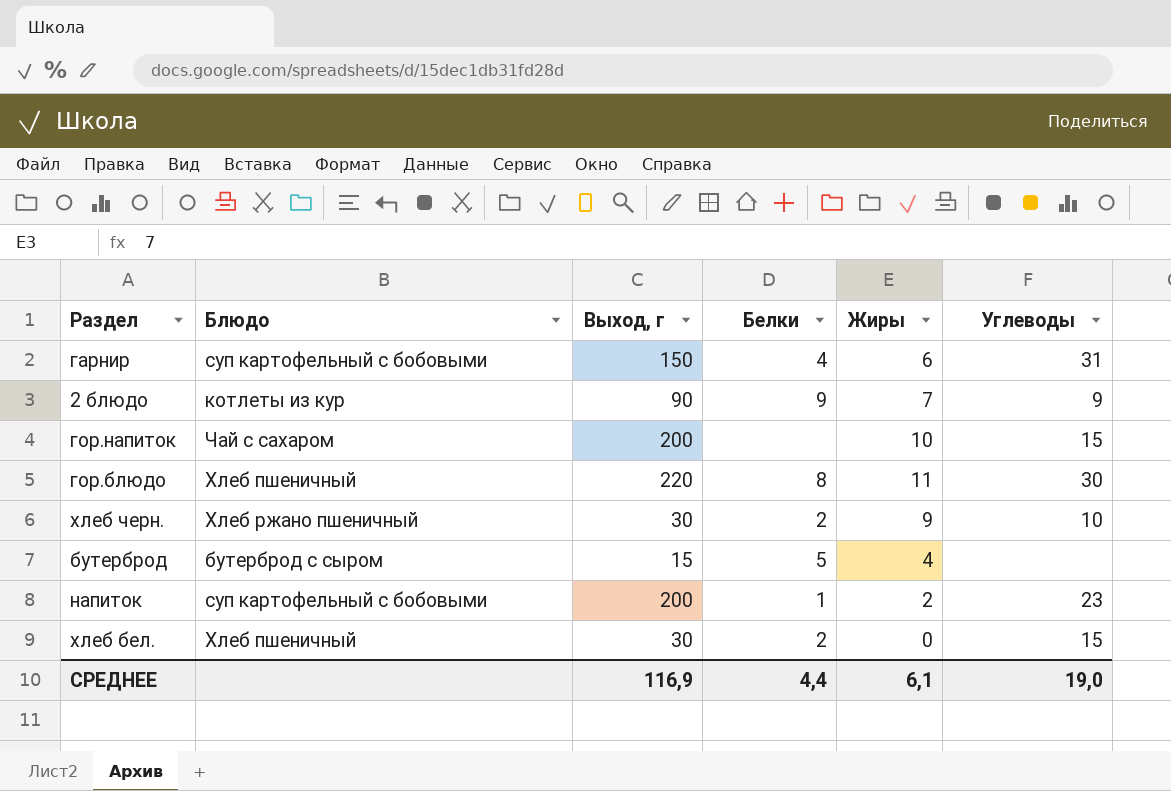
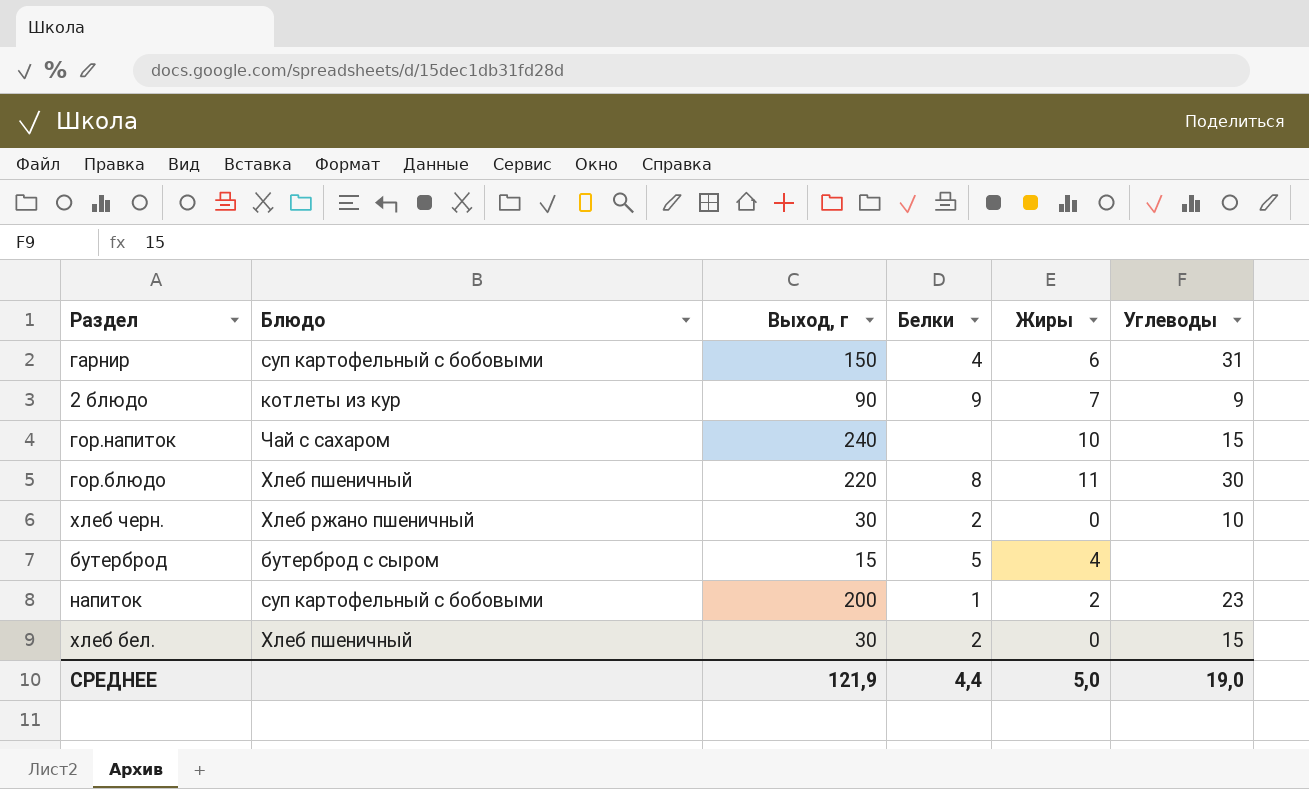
гор.напиток | Выход, г: 200 -> 240
хлеб черн. | Жиры: 9 -> 0
СРЕДНЕЕ | Выход, г: 116,9 -> 121,9
СРЕДНЕЕ | Жиры: 6,1 -> 5,0

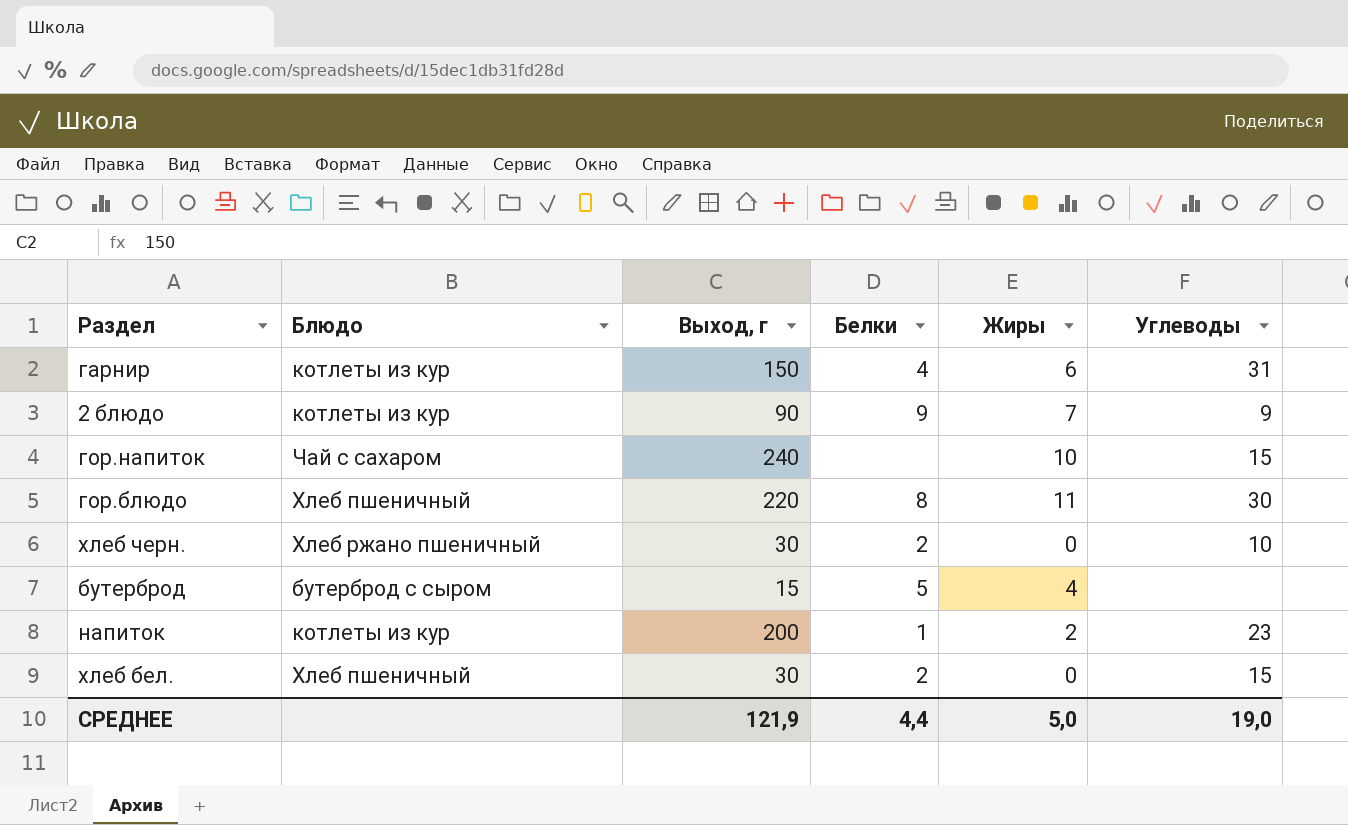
гарнир | Блюдо: суп картофельный с бобовыми -> котлеты из кур
напиток | Блюдо: суп картофельный с бобовыми -> котлеты из кур

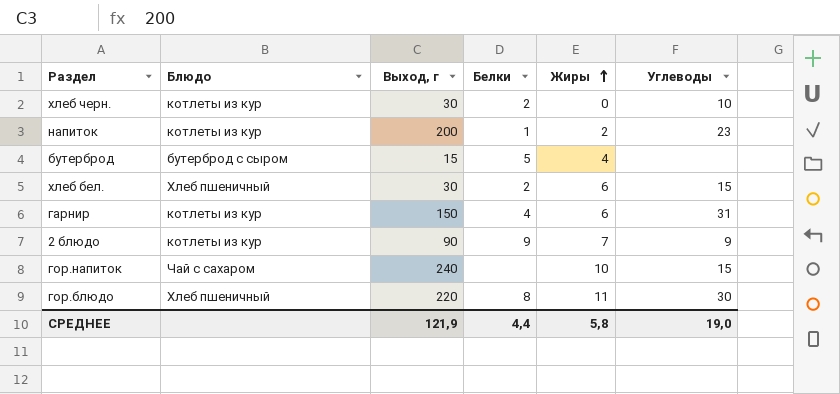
row order: none -> Жиры ascending
хлеб черн. | Блюдо: Хлеб ржано пшеничный -> котлеты из кур
хлеб бел. | Жиры: 0 -> 6
СРЕДНЕЕ | Жиры: 5,0 -> 5,8

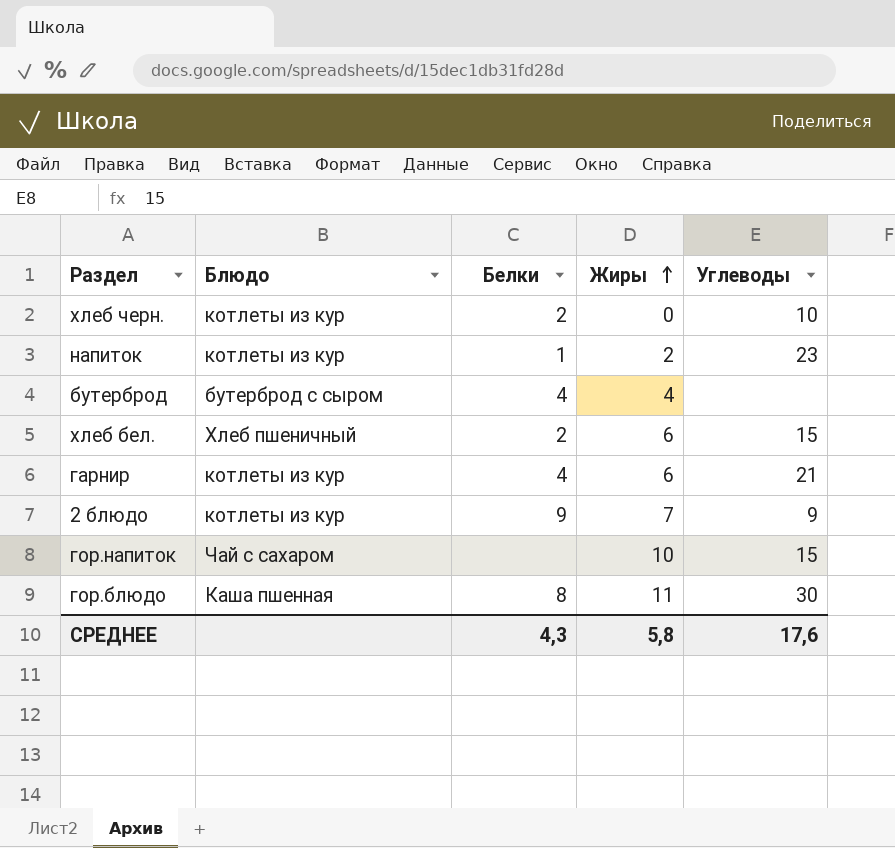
column Выход, г | position: 3 -> none
бутерброд | Белки: 5 -> 4
гарнир | Углеводы: 31 -> 21
гор.блюдо | Блюдо: Хлеб пшеничный -> Каша пшенная
СРЕДНЕЕ | Белки: 4,4 -> 4,3
СРЕДНЕЕ | Углеводы: 19,0 -> 17,6

